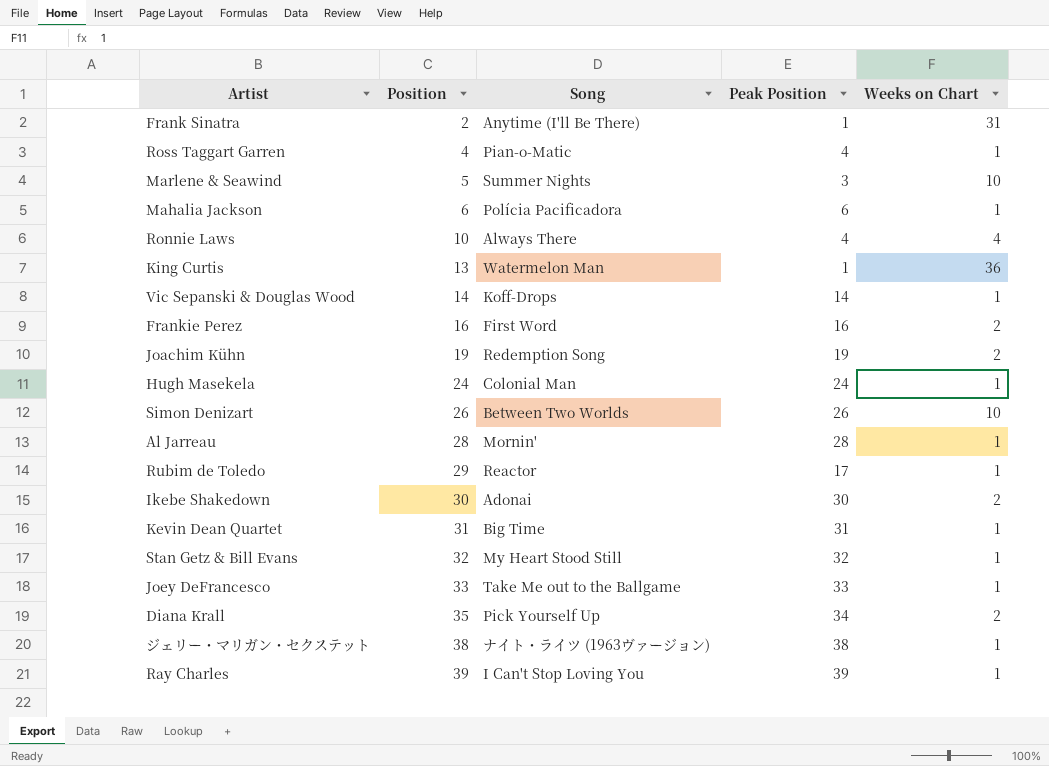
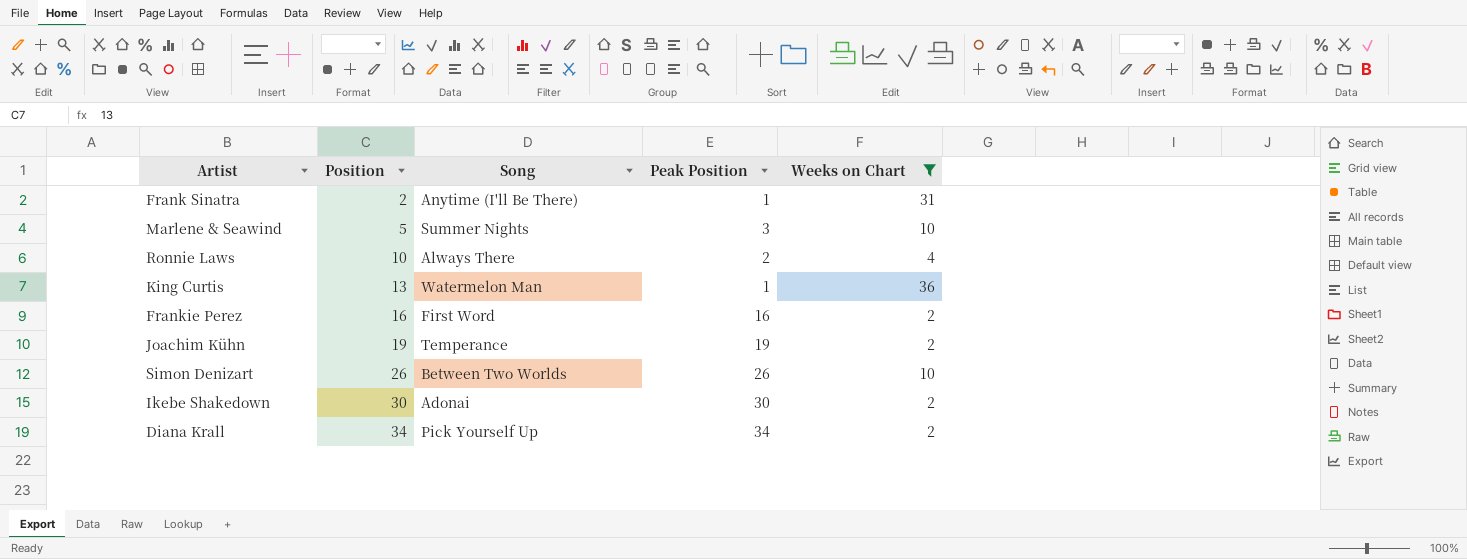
filter: none -> Weeks on Chart != 1
Ronnie Laws | Peak Position: 4 -> 2
Joachim Kühn | Song: Redemption Song -> Temperance
Diana Krall | Position: 35 -> 34

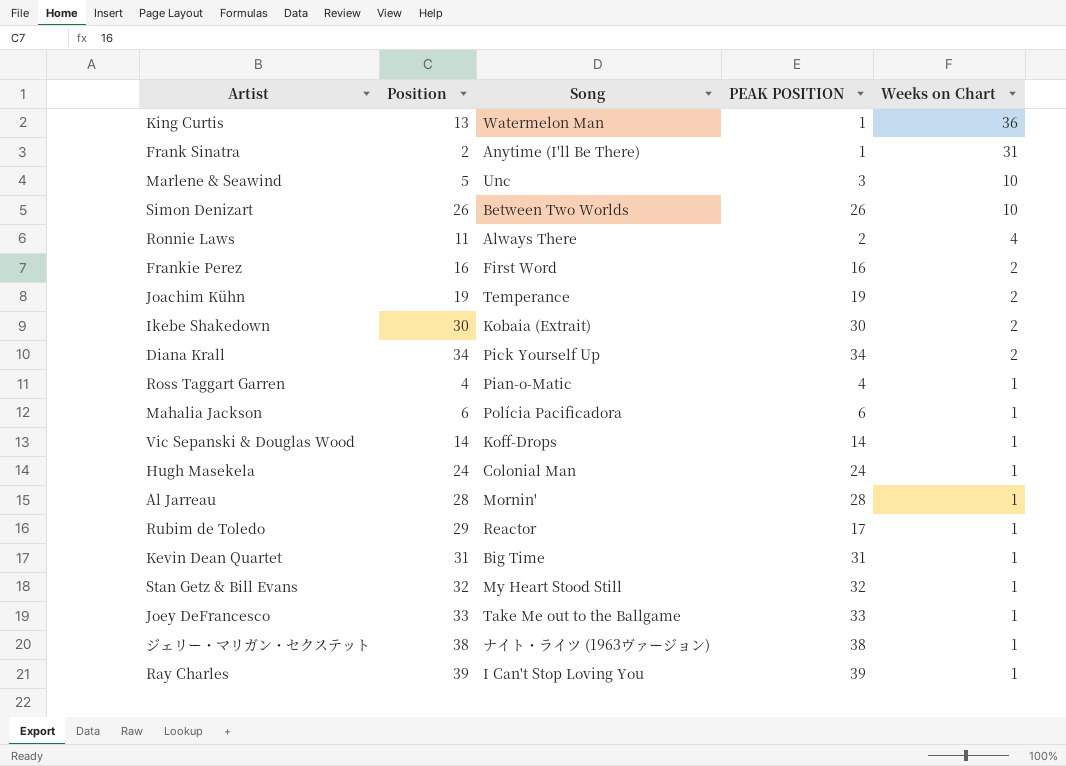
filter: Weeks on Chart != 1 -> none
row order: Position ascending -> Weeks on Chart descending
column name: Peak Position -> PEAK POSITION
Marlene & Seawind | Song: Summer Nights -> Unc
Ronnie Laws | Position: 10 -> 11
Ikebe Shakedown | Song: Adonai -> Kobaia (Extrait)

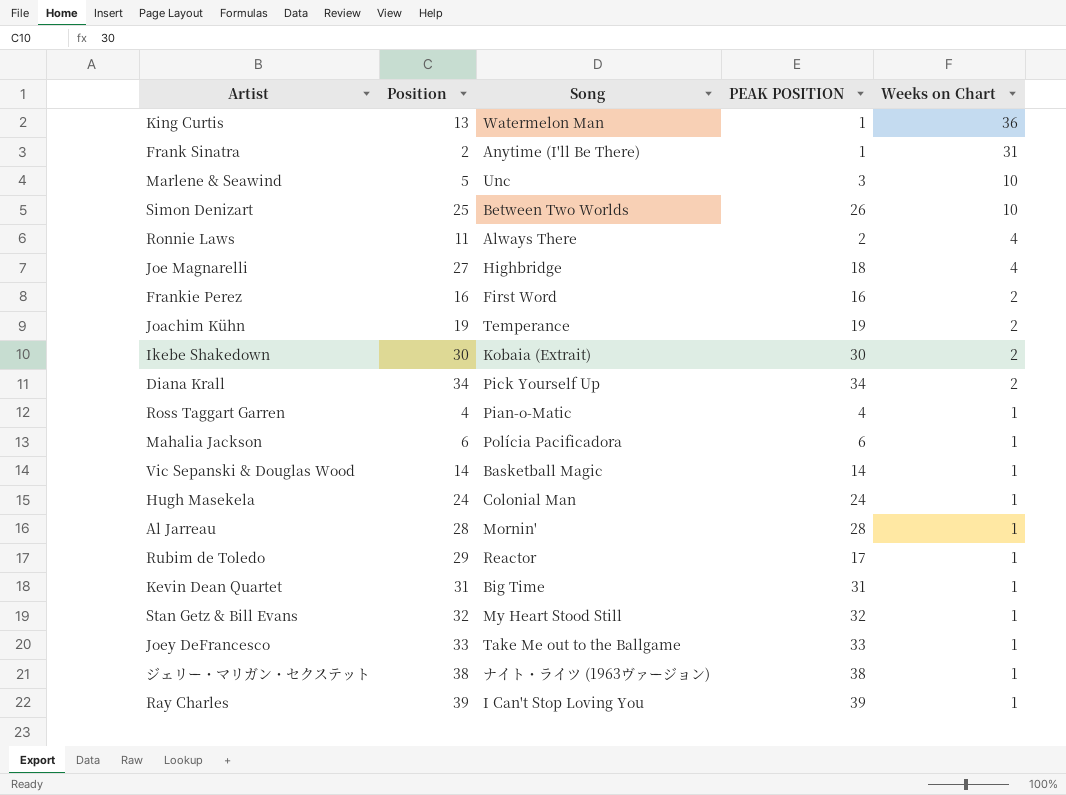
Simon Denizart | Position: 26 -> 25
row Joe Magnarelli: none -> 27 | Highbridge | 18 | 4
Vic Sepanski & Douglas Wood | Song: Koff-Drops -> Basketball Magic

